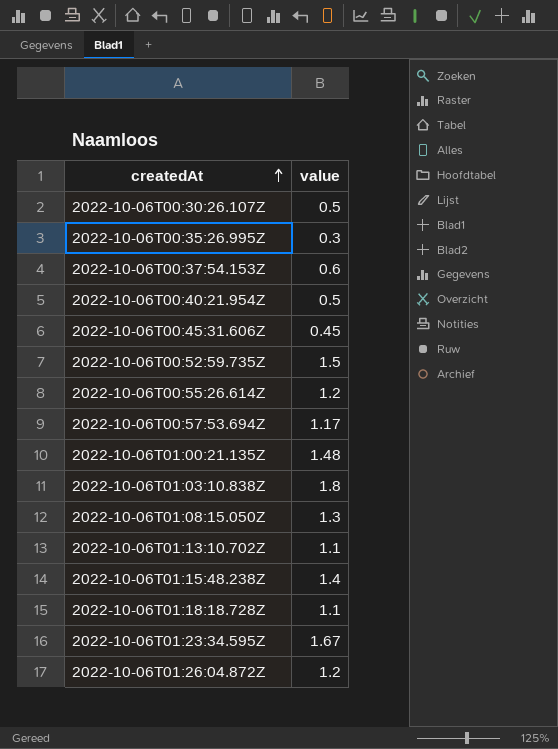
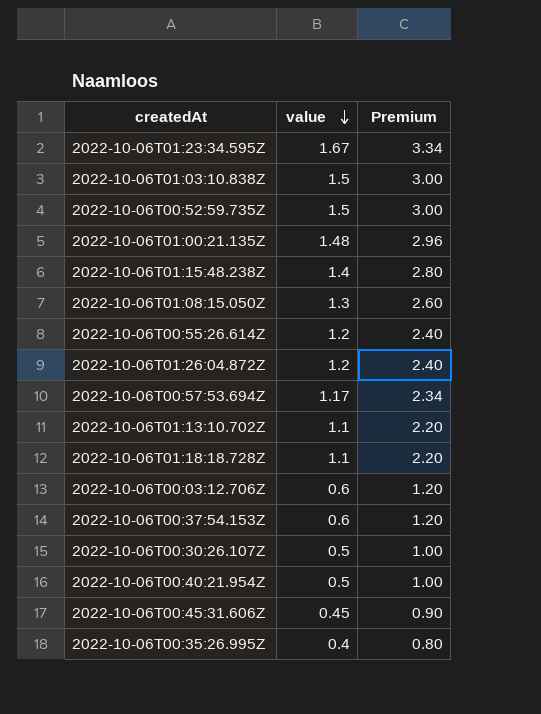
row order: createdAt ascending -> value descending
column Premium | formula: none -> [value] * 2
2022-10-06T01:03:10.838Z | value: 1.8 -> 1.5
row 2022-10-06T00:03:12.706Z: none -> 0.6 | 1.20
2022-10-06T00:35:26.995Z | value: 0.3 -> 0.4

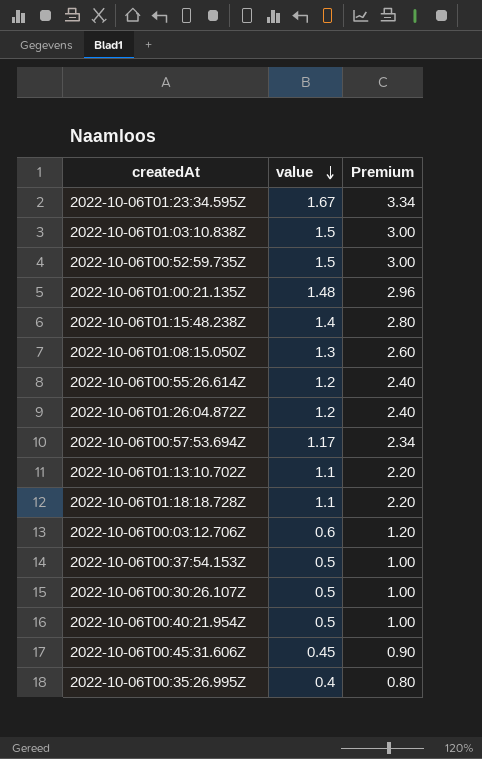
2022-10-06T00:37:54.153Z | value: 0.6 -> 0.5
2022-10-06T00:37:54.153Z | Premium: 1.20 -> 1.00

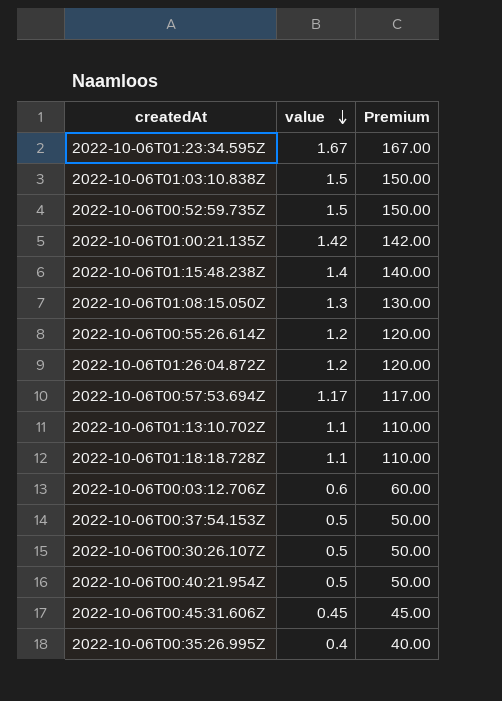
column Premium | formula: [value] * 2 -> [value] * 100
2022-10-06T01:00:21.135Z | value: 1.48 -> 1.42

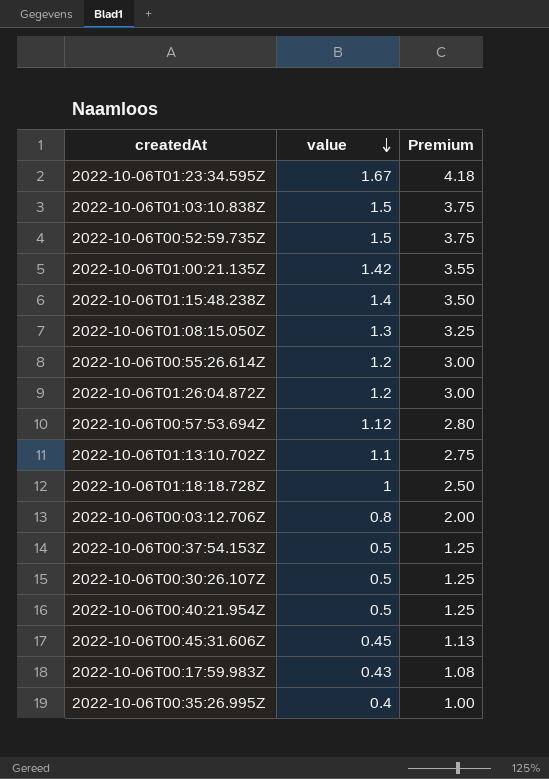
column Premium | formula: [value] * 100 -> [value] * 2.5
2022-10-06T00:57:53.694Z | value: 1.17 -> 1.12
2022-10-06T01:18:18.728Z | value: 1.1 -> 1
2022-10-06T00:03:12.706Z | value: 0.6 -> 0.8
row 2022-10-06T00:17:59.983Z: none -> 0.43 | 1.08

